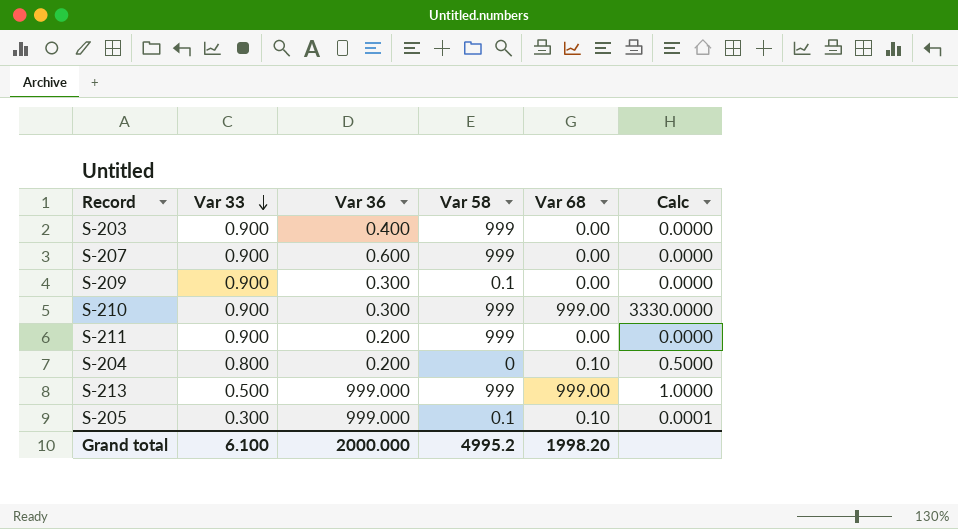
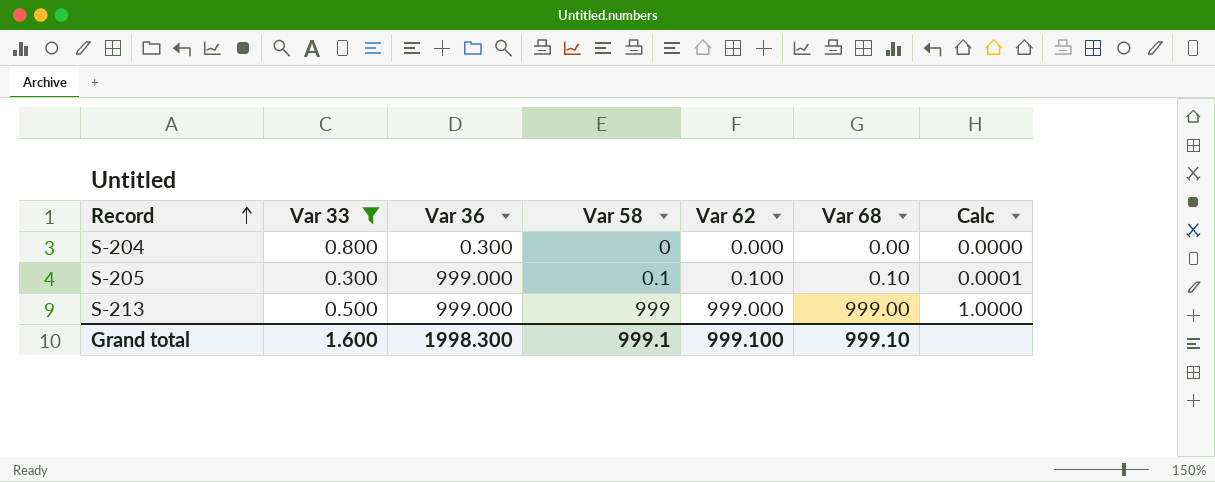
filter: none -> Var 33 != 0.900
row order: Var 33 descending -> Record ascending
column Var 62 | position: none -> 5
S-204 | Var 36: 0.200 -> 0.300
S-204 | Var 68: 0.10 -> 0.00
S-204 | Calc: 0.5000 -> 0.0000
Grand total | Var 33: 6.100 -> 1.600
Grand total | Var 36: 2000.000 -> 1998.300
Grand total | Var 58: 4995.2 -> 999.1
Grand total | Var 68: 1998.20 -> 999.10

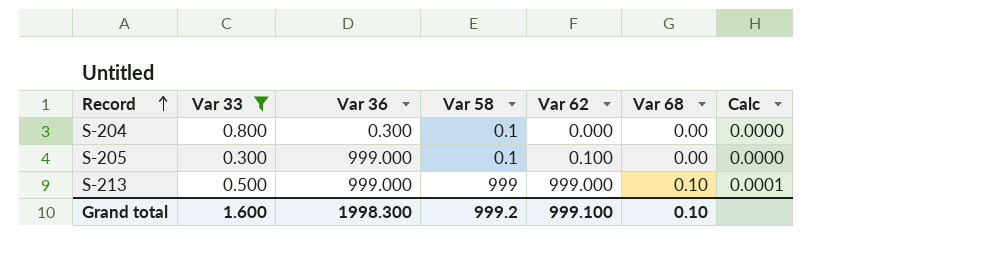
S-204 | Var 58: 0 -> 0.1
S-205 | Var 68: 0.10 -> 0.00
S-205 | Calc: 0.0001 -> 0.0000
S-213 | Var 68: 999.00 -> 0.10
S-213 | Calc: 1.0000 -> 0.0001
Grand total | Var 58: 999.1 -> 999.2
Grand total | Var 68: 999.10 -> 0.10

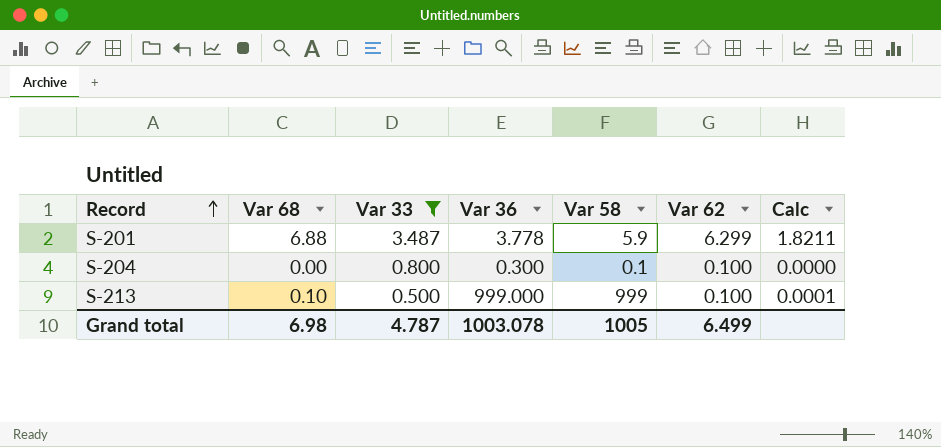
column Var 68 | position: 6 -> 2
row S-205: 0.300 | 999.000 | 0.1 | 0.100 | 0.00 | 0.0000 -> none
row S-201: none -> 6.88 | 3.487 | 3.778 | 5.9 | 6.299 | 1.8211
S-204 | Var 62: 0.000 -> 0.100
S-213 | Var 62: 999.000 -> 0.100
Grand total | Var 68: 0.10 -> 6.98
Grand total | Var 33: 1.600 -> 4.787
Grand total | Var 36: 1998.300 -> 1003.078
Grand total | Var 58: 999.2 -> 1005
Grand total | Var 62: 999.100 -> 6.499

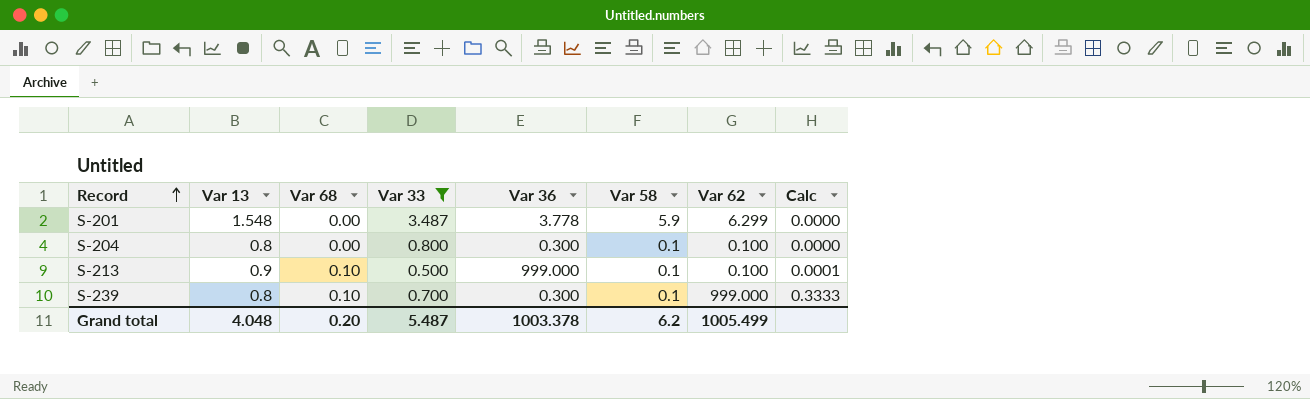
column Var 13 | position: none -> 2
S-201 | Var 68: 6.88 -> 0.00
S-201 | Calc: 1.8211 -> 0.0000
S-213 | Var 58: 999 -> 0.1
row S-239: none -> 0.8 | 0.10 | 0.700 | 0.300 | 0.1 | 999.000 | 0.3333
Grand total | Var 68: 6.98 -> 0.20
Grand total | Var 33: 4.787 -> 5.487
Grand total | Var 36: 1003.078 -> 1003.378
Grand total | Var 58: 1005 -> 6.2
Grand total | Var 62: 6.499 -> 1005.499

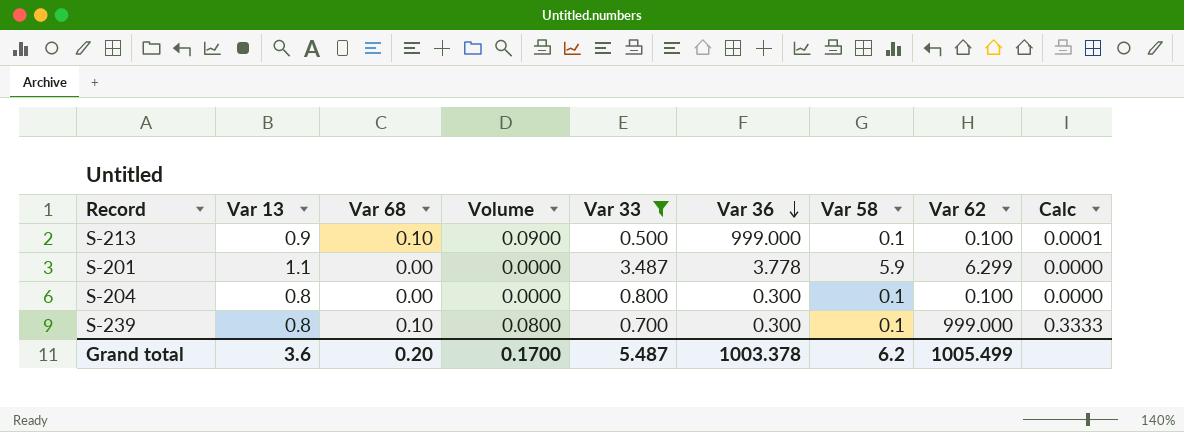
row order: Record ascending -> Var 36 descending
column Volume | formula: none -> [Var 13] * [Var 68]
S-201 | Var 13: 1.548 -> 1.1
Grand total | Var 13: 4.048 -> 3.6

